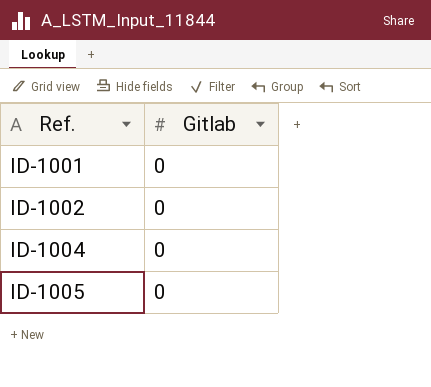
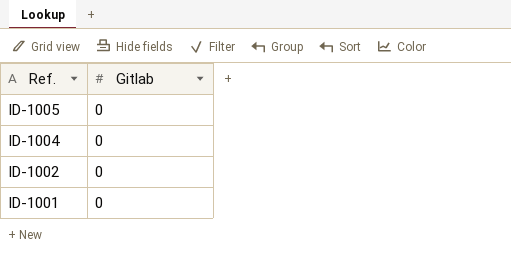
row order: Ref. ascending -> Ref. descending

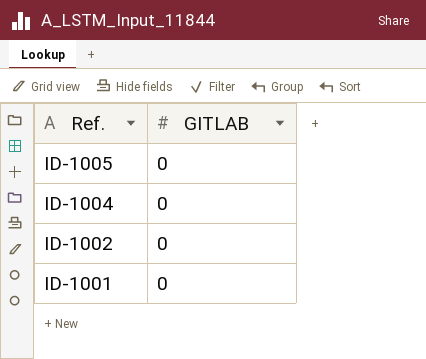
column name: Gitlab -> GITLAB

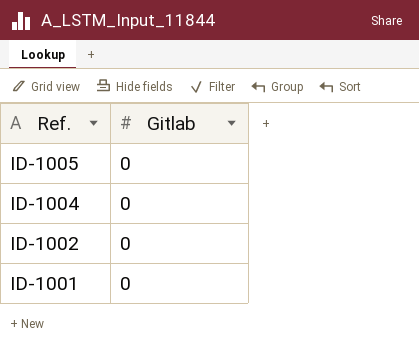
column name: GITLAB -> Gitlab

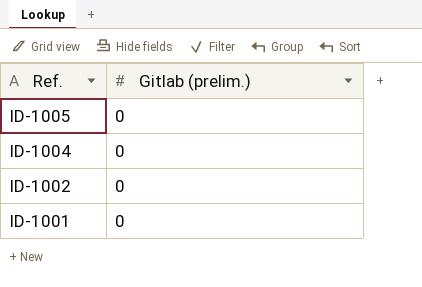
column name: Gitlab -> Gitlab (prelim.)

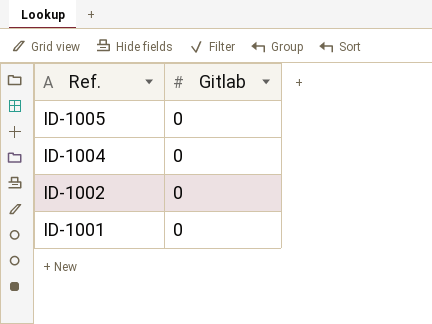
column name: Gitlab (prelim.) -> Gitlab

